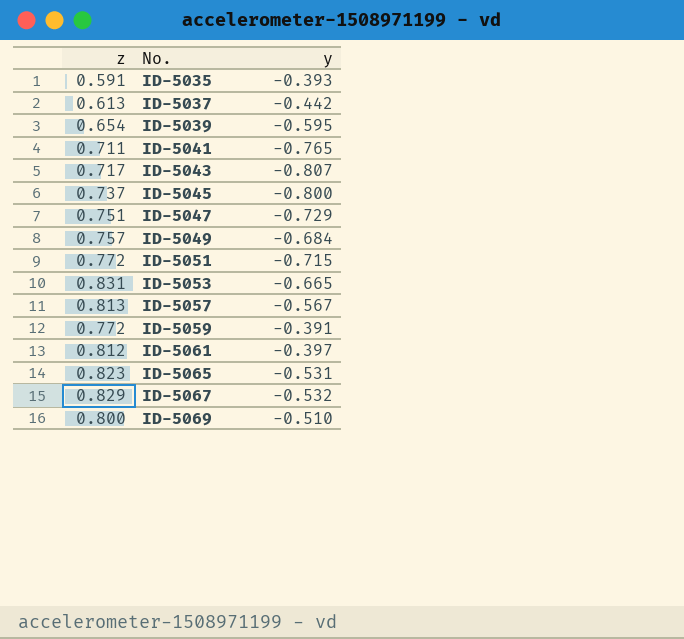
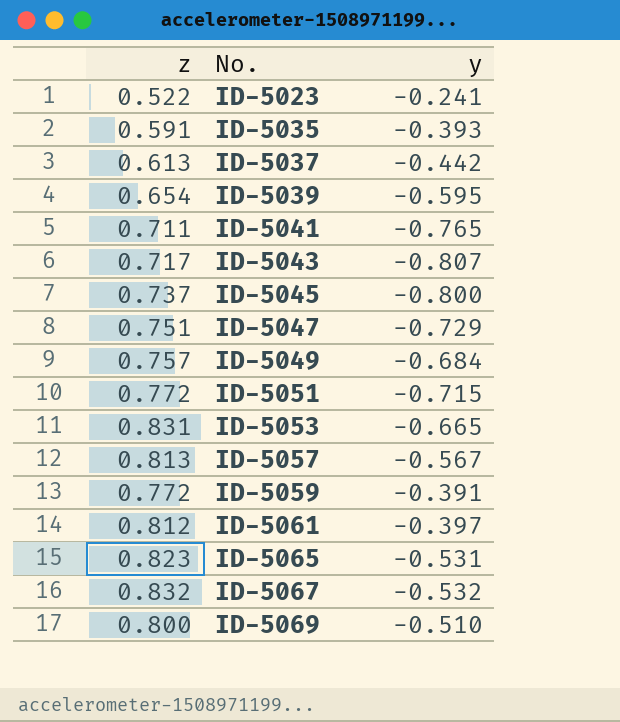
row ID-5023: none -> 0.522 | -0.241
ID-5067 | z: 0.829 -> 0.832

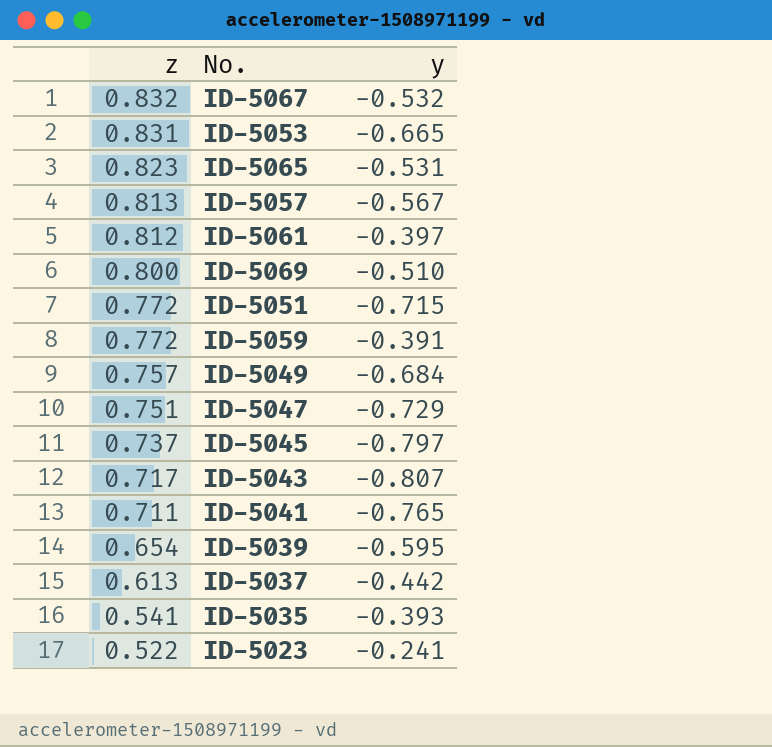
row order: No. ascending -> z descending
ID-5045 | y: -0.800 -> -0.797
ID-5035 | z: 0.591 -> 0.541

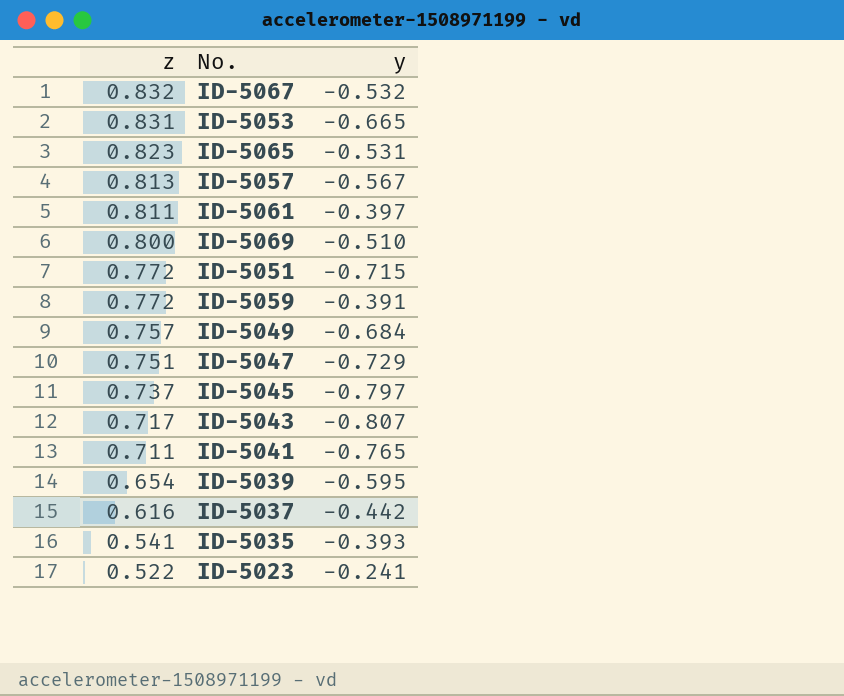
ID-5061 | z: 0.812 -> 0.811
ID-5037 | z: 0.613 -> 0.616

